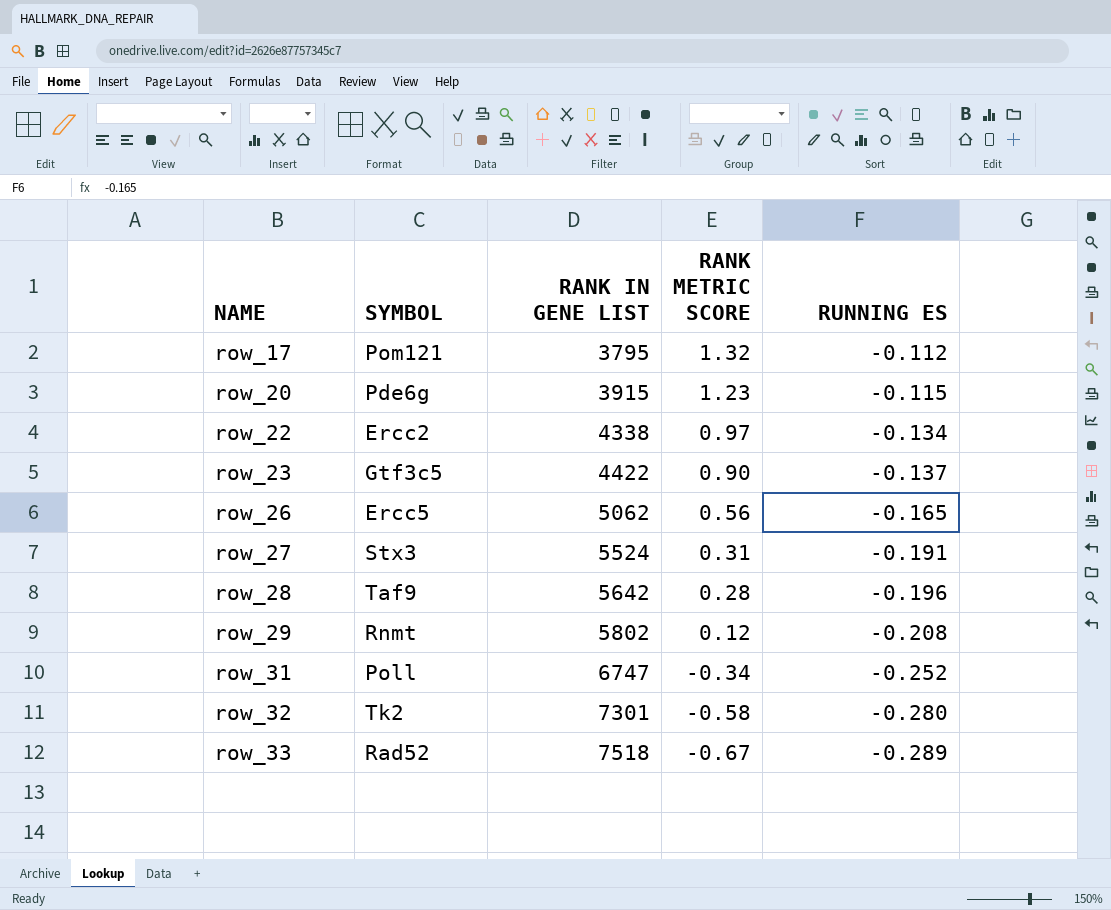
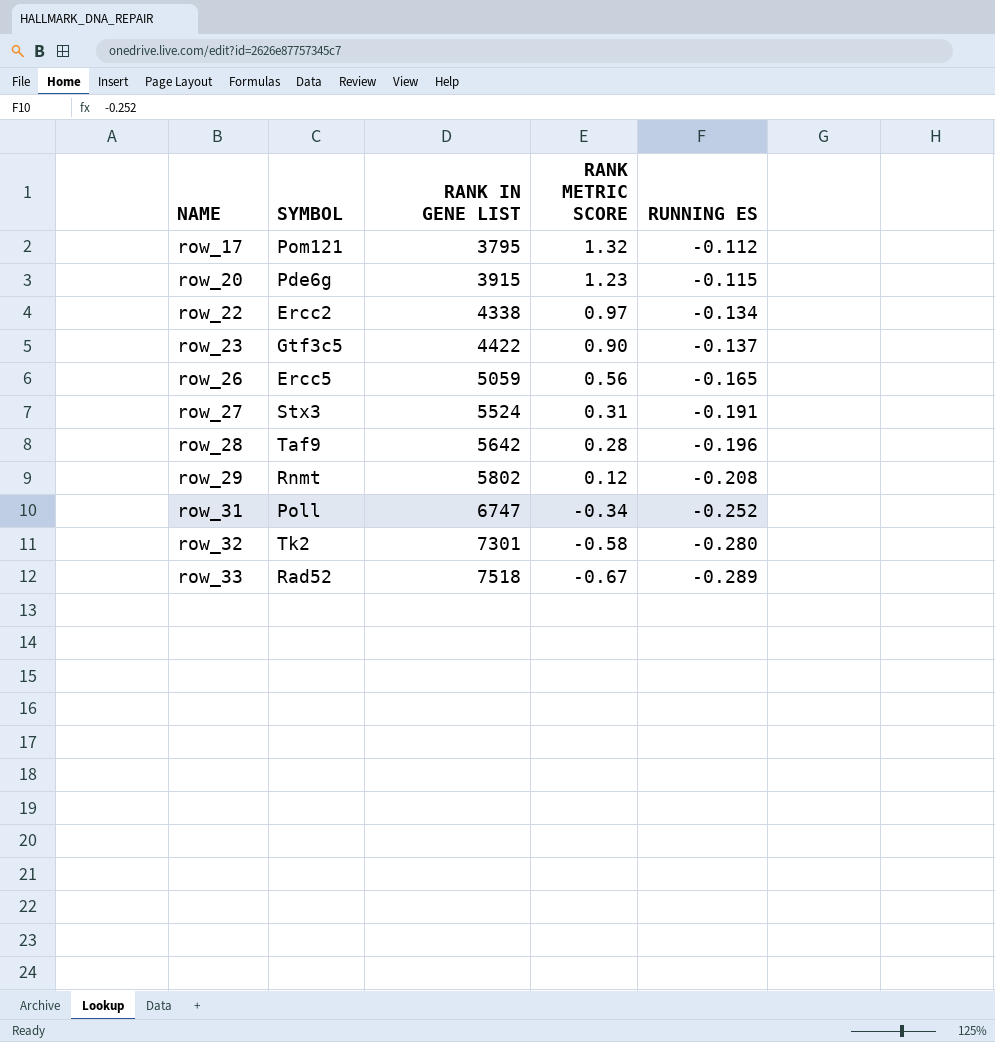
row_26 | RANK IN GENE LIST: 5062 -> 5059

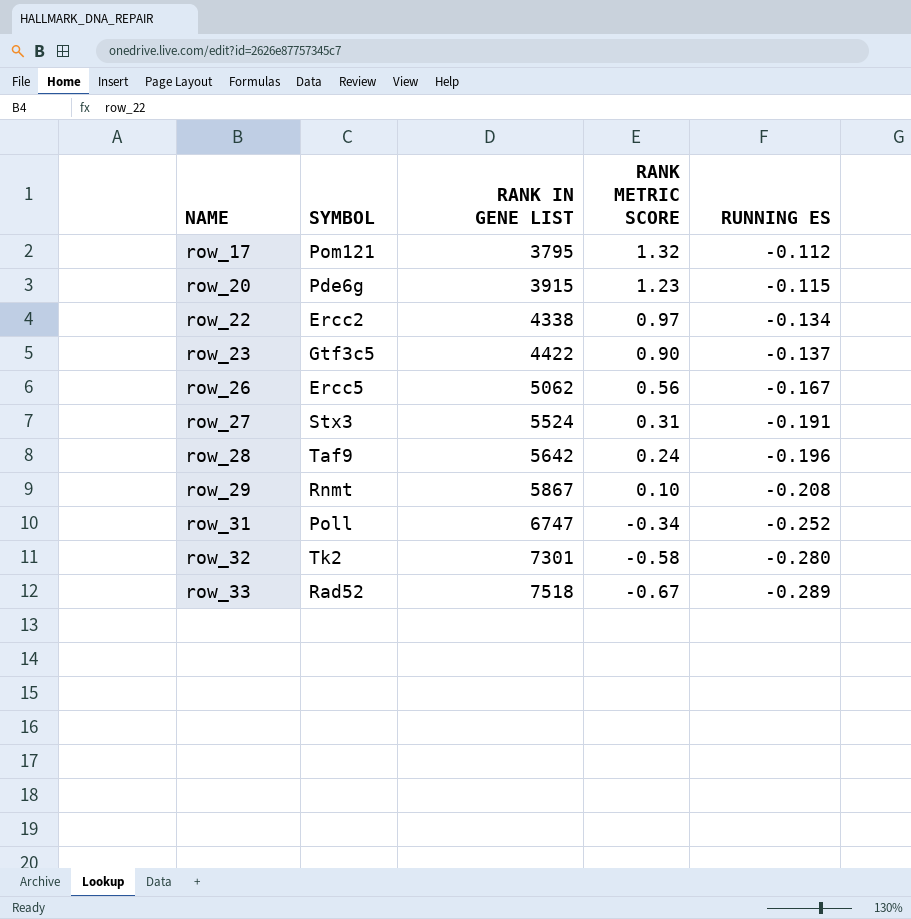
row_26 | RANK IN GENE LIST: 5059 -> 5062
row_26 | RUNNING ES: -0.165 -> -0.167
row_28 | RANK METRIC SCORE: 0.28 -> 0.24
row_29 | RANK IN GENE LIST: 5802 -> 5867
row_29 | RANK METRIC SCORE: 0.12 -> 0.10

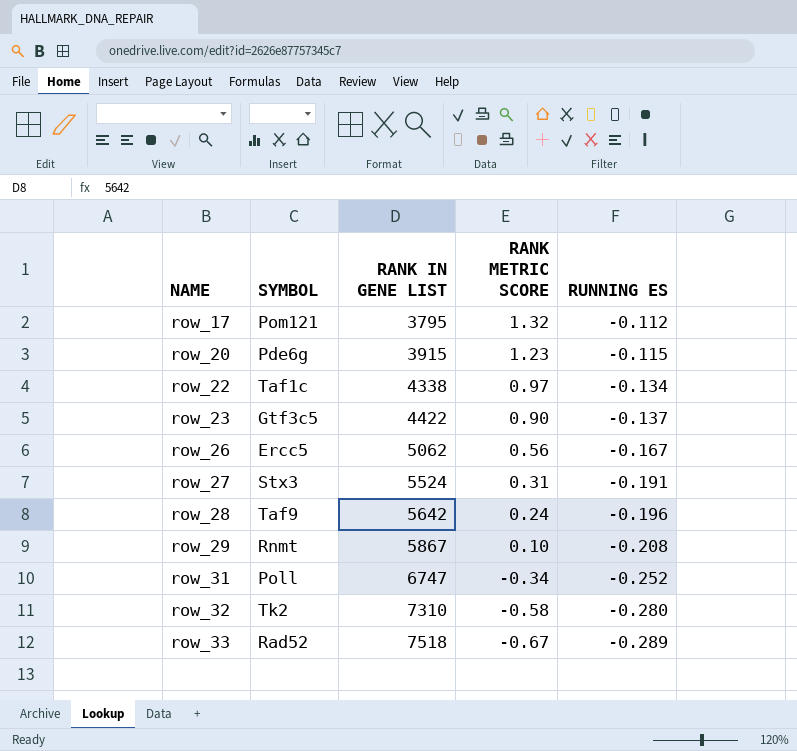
row_22 | SYMBOL: Ercc2 -> Taf1c
row_32 | RANK IN GENE LIST: 7301 -> 7310

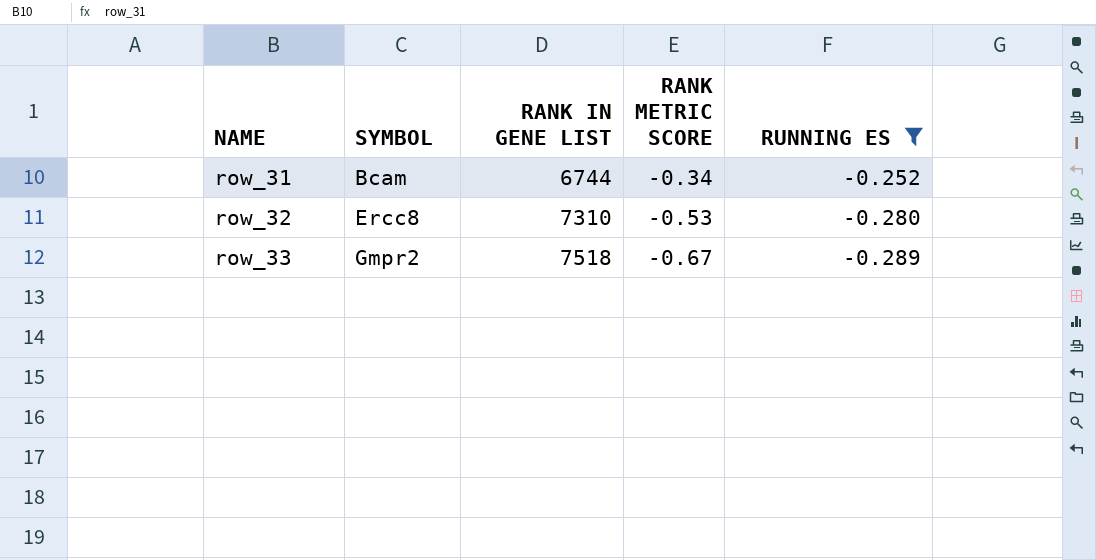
filter: none -> RUNNING ES <= -0.252
row_31 | SYMBOL: Poll -> Bcam
row_31 | RANK IN GENE LIST: 6747 -> 6744
row_32 | SYMBOL: Tk2 -> Ercc8
row_32 | RANK METRIC SCORE: -0.58 -> -0.53
row_33 | SYMBOL: Rad52 -> Gmpr2

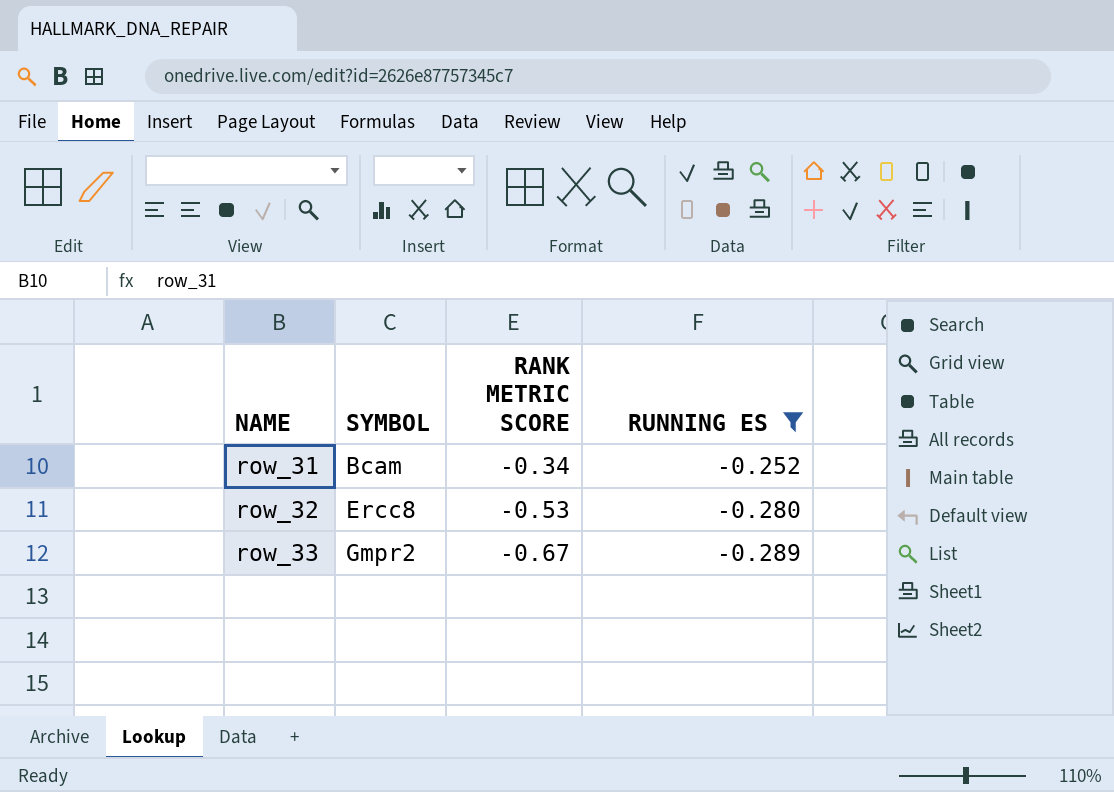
column RANK IN GENE LIST | position: 3 -> none

